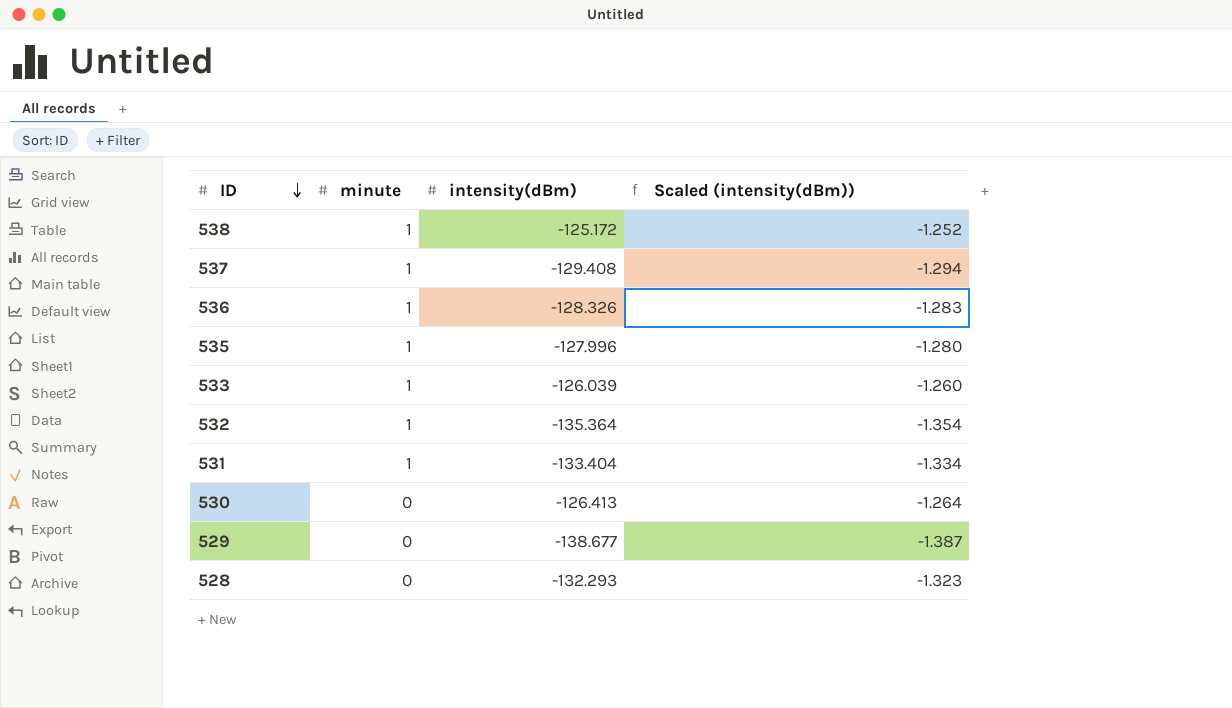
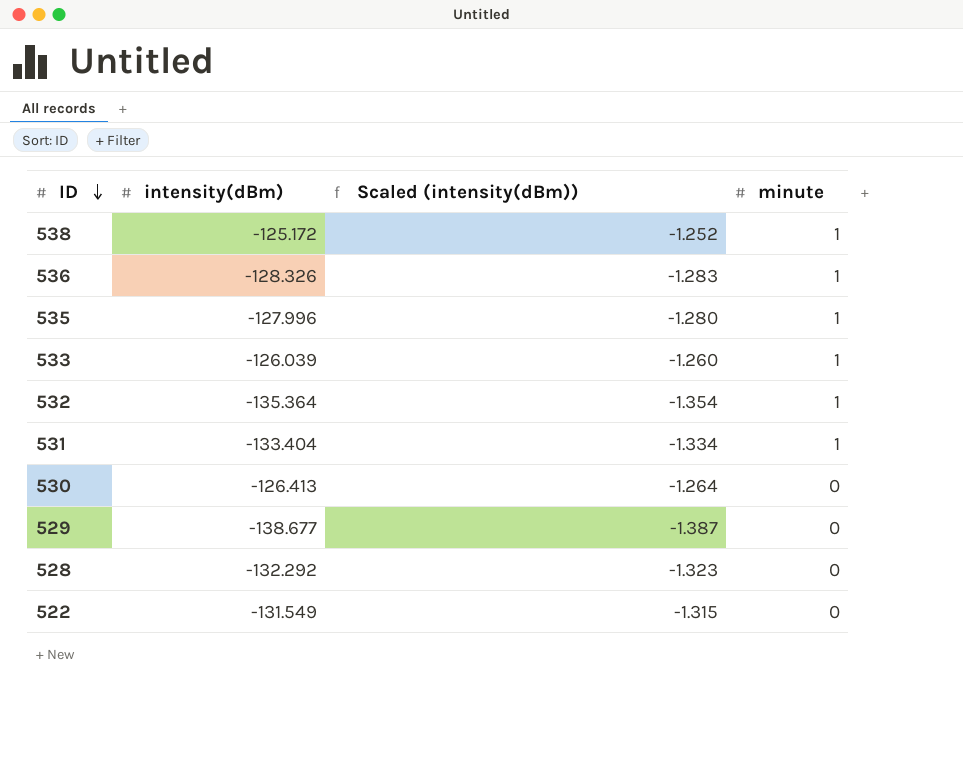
column minute | position: 2 -> 4
row 537: 1 | -129.408 | -1.294 -> none
528 | intensity(dBm): -132.293 -> -132.292
row 522: none -> -131.549 | -1.315 | 0

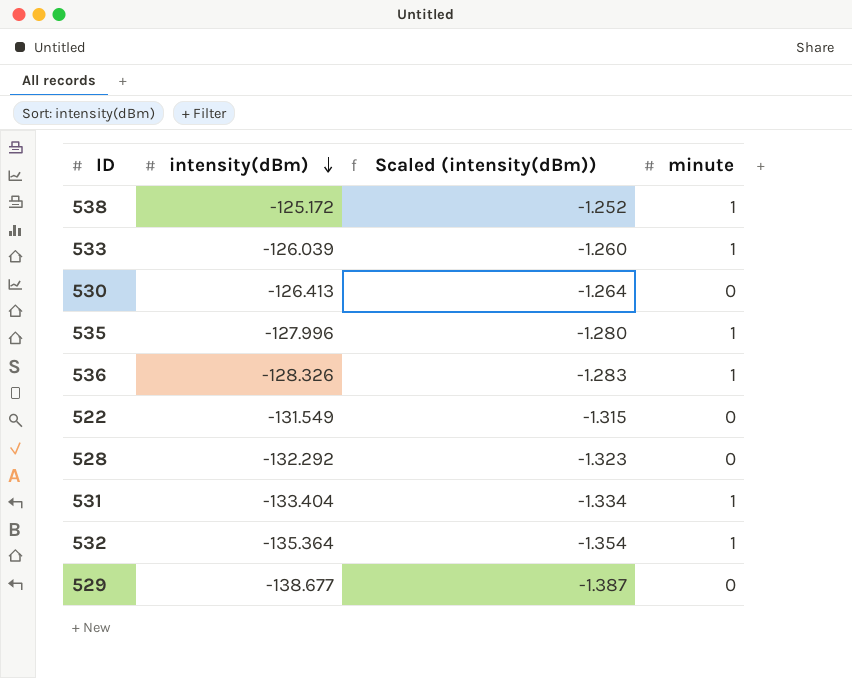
row order: ID descending -> intensity(dBm) descending

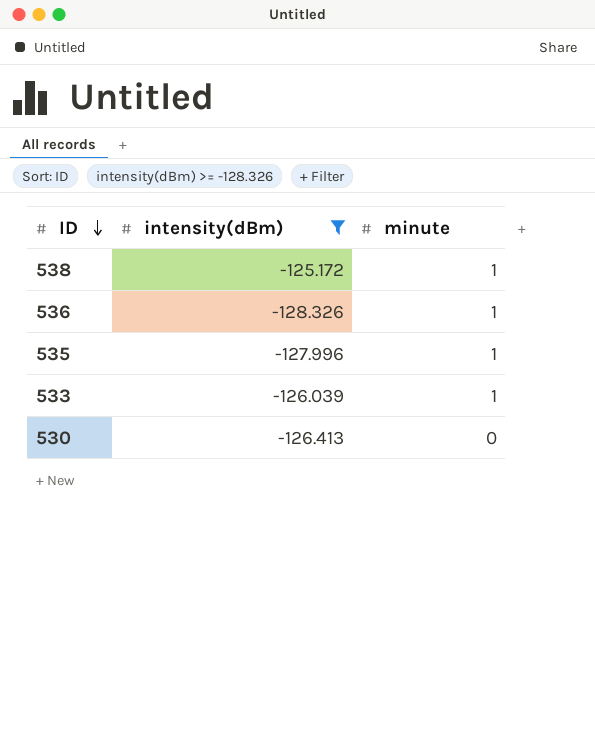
filter: none -> intensity(dBm) >= -128.326
row order: intensity(dBm) descending -> ID descending
column Scaled (intensity(dBm)) | formula: [intensity(dBm)] * 0.01 -> none

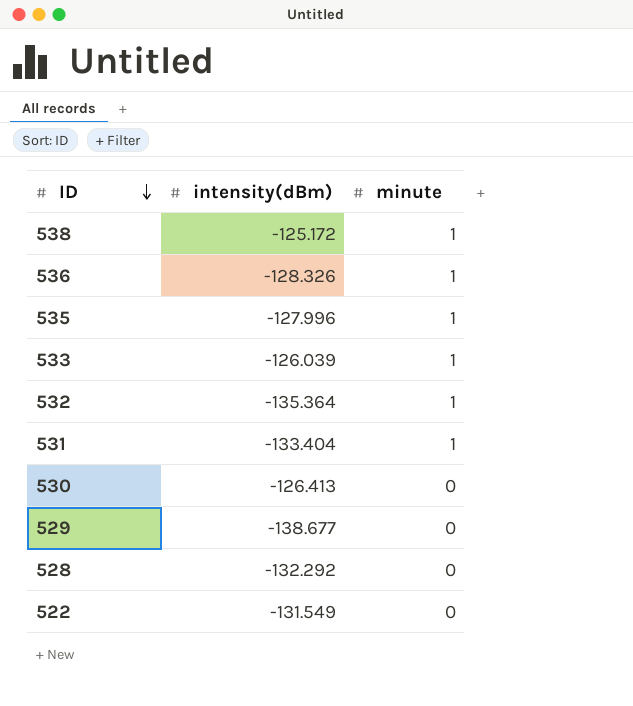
filter: intensity(dBm) >= -128.326 -> none

